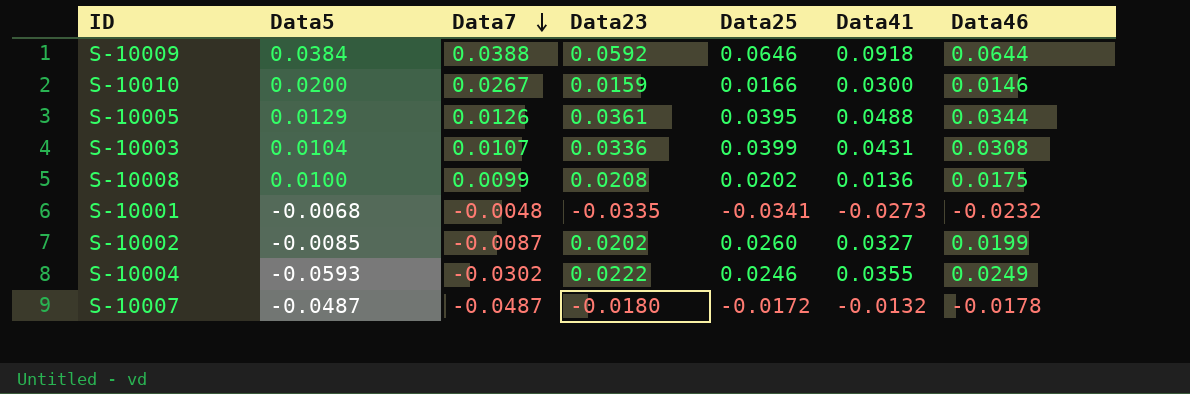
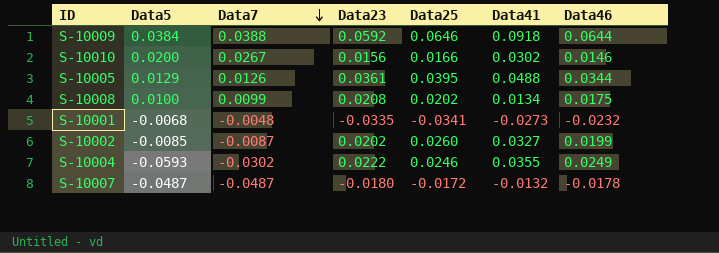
row S-10003: 0.0104 | 0.0107 | 0.0336 | 0.0399 | 0.0431 | 0.0308 -> none
S-10010 | Data23: 0.0159 -> 0.0156
S-10010 | Data41: 0.0300 -> 0.0302
S-10008 | Data41: 0.0136 -> 0.0134

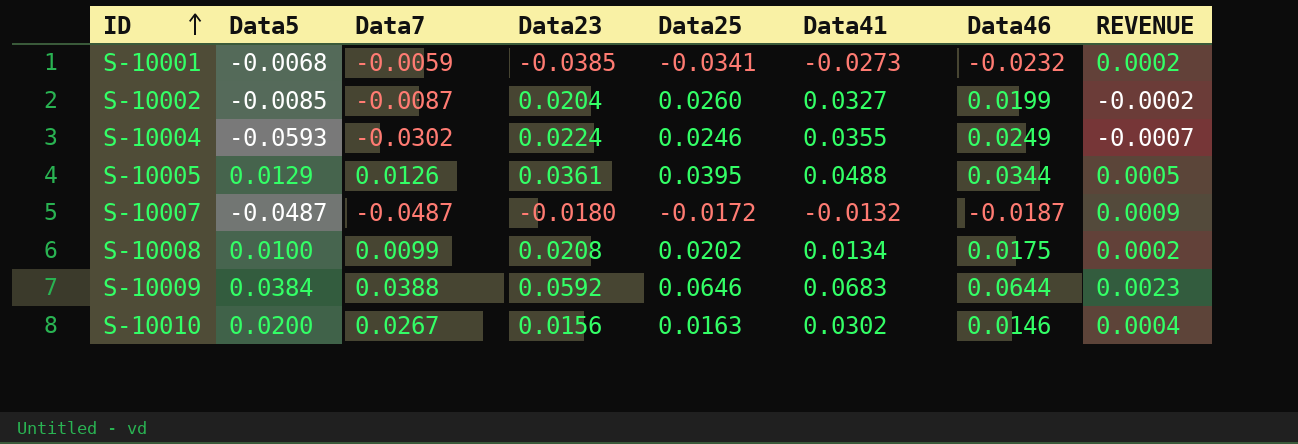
row order: Data7 descending -> ID ascending
column REVENUE | formula: none -> [Data7] * [Data23]
S-10001 | Data7: -0.0048 -> -0.0059
S-10001 | Data23: -0.0335 -> -0.0385
S-10002 | Data23: 0.0202 -> 0.0204
S-10004 | Data23: 0.0222 -> 0.0224
S-10007 | Data46: -0.0178 -> -0.0187
S-10009 | Data41: 0.0918 -> 0.0683
S-10010 | Data25: 0.0166 -> 0.0163

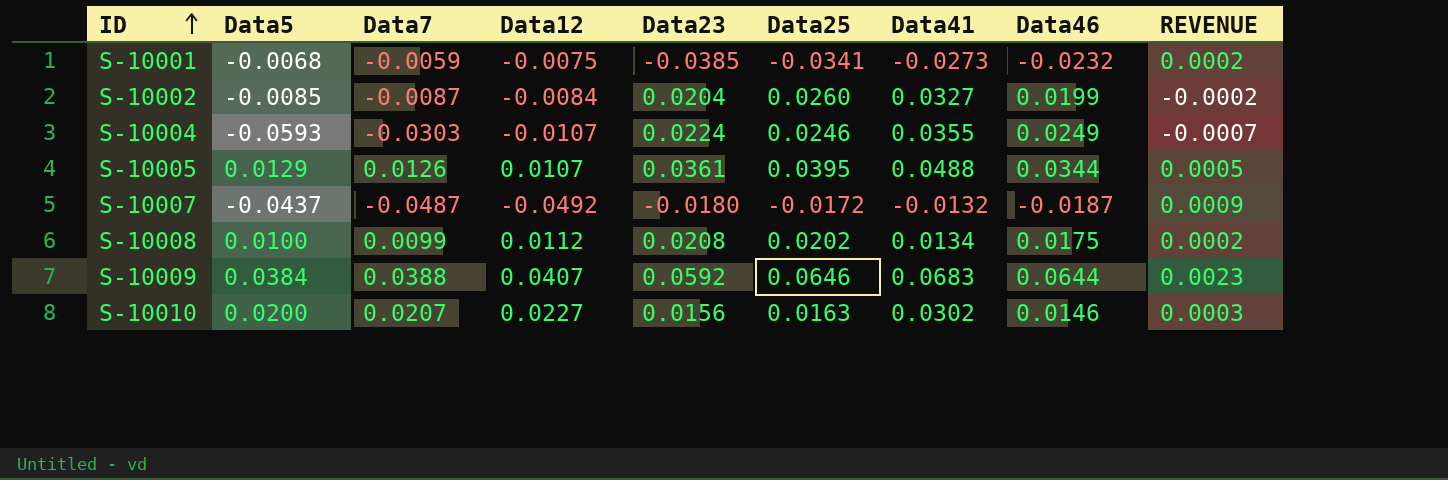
column Data12 | position: none -> 4
S-10004 | Data7: -0.0302 -> -0.0303
S-10007 | Data5: -0.0487 -> -0.0437
S-10010 | Data7: 0.0267 -> 0.0207
S-10010 | REVENUE: 0.0004 -> 0.0003

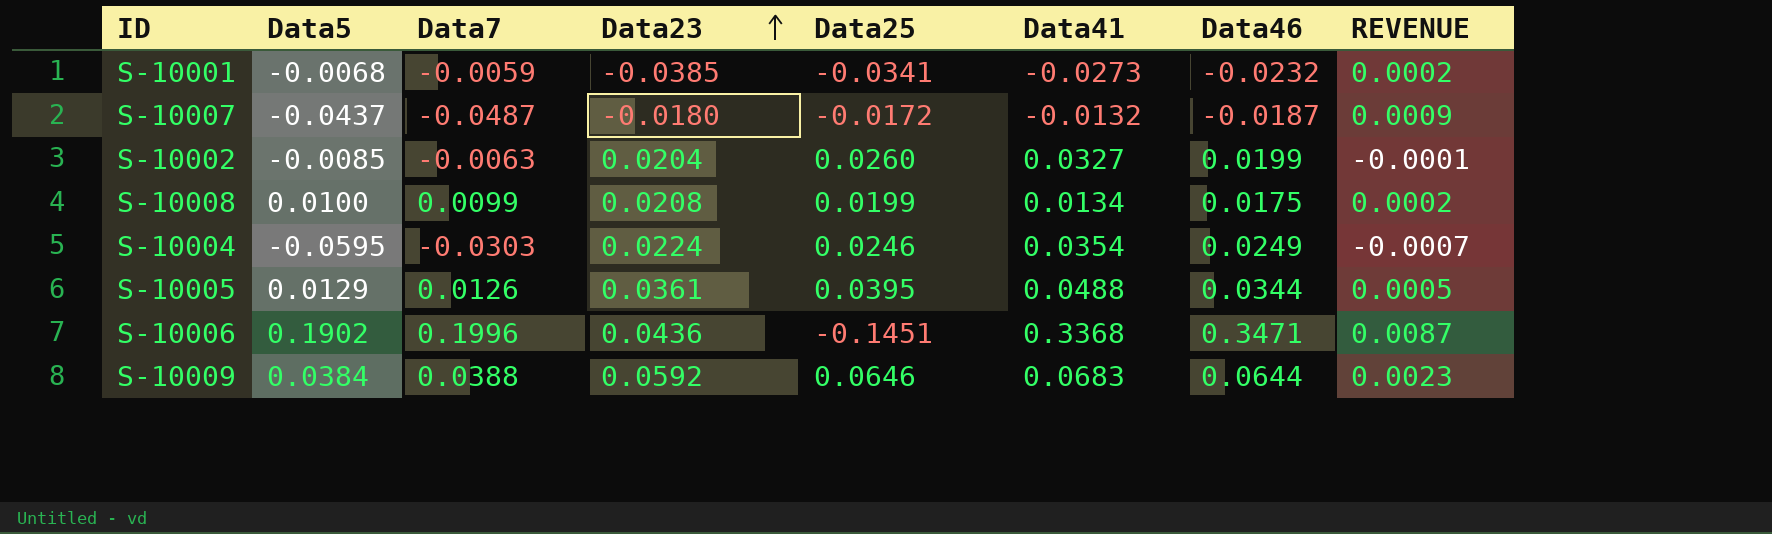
row order: ID ascending -> Data23 ascending
column Data12 | position: 4 -> none
row S-10010: 0.0200 | 0.0207 | 0.0227 | 0.0156 | 0.0163 | 0.0302 | 0.0146 | 0.0003 -> none
S-10002 | Data7: -0.0087 -> -0.0063
S-10002 | REVENUE: -0.0002 -> -0.0001
S-10008 | Data25: 0.0202 -> 0.0199
S-10004 | Data5: -0.0593 -> -0.0595
S-10004 | Data41: 0.0355 -> 0.0354
row S-10006: none -> 0.1902 | 0.1996 | 0.0436 | -0.1451 | 0.3368 | 0.3471 | 0.0087

